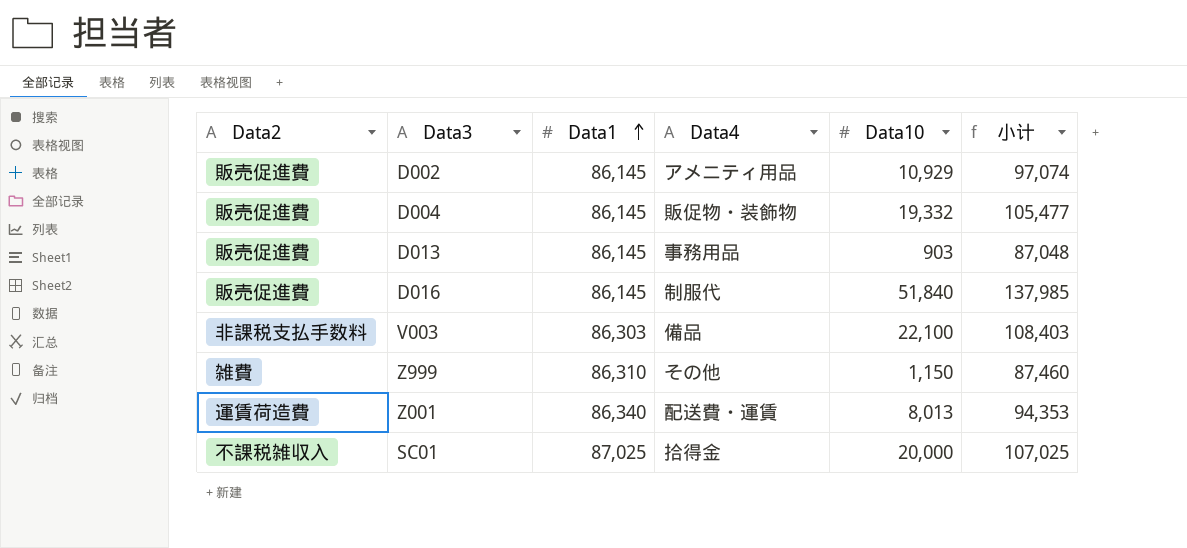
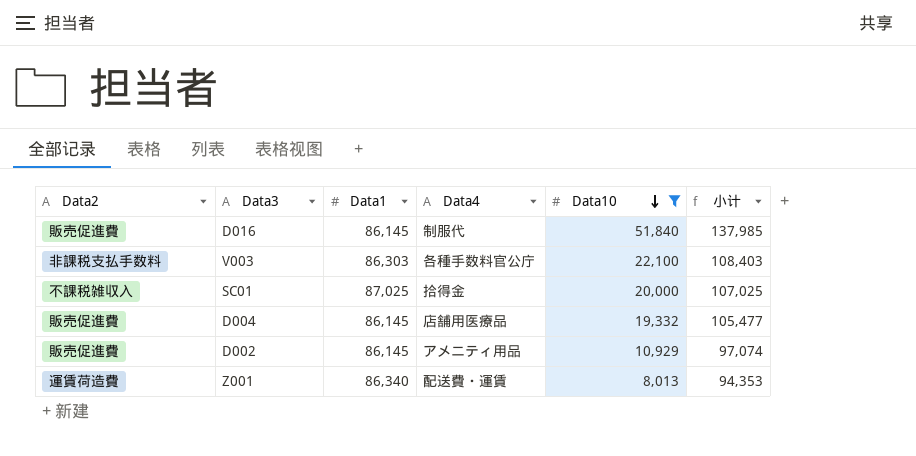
filter: none -> Data10 >= 8,013
row order: Data1 ascending -> Data10 descending
V003 | Data4: 備品 -> 各種手数料官公庁
D004 | Data4: 販促物・装飾物 -> 店舗用医療品

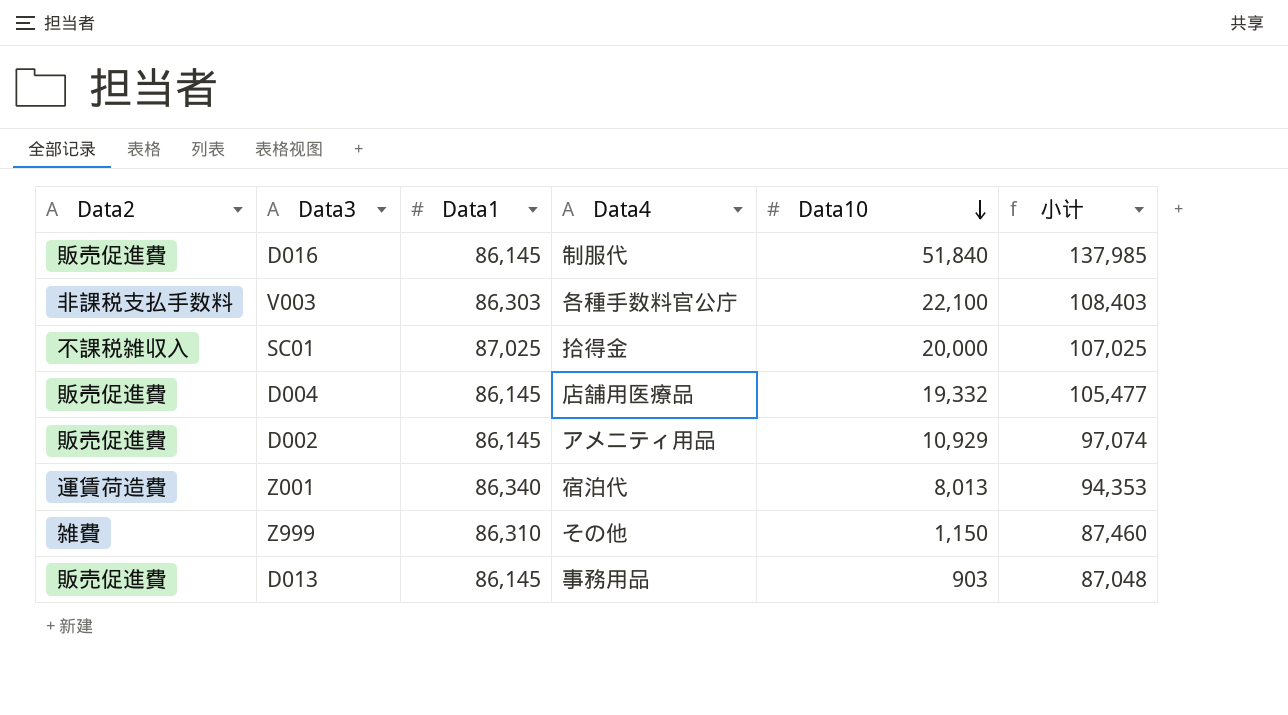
filter: Data10 >= 8,013 -> none
Z001 | Data4: 配送費・運賃 -> 宿泊代

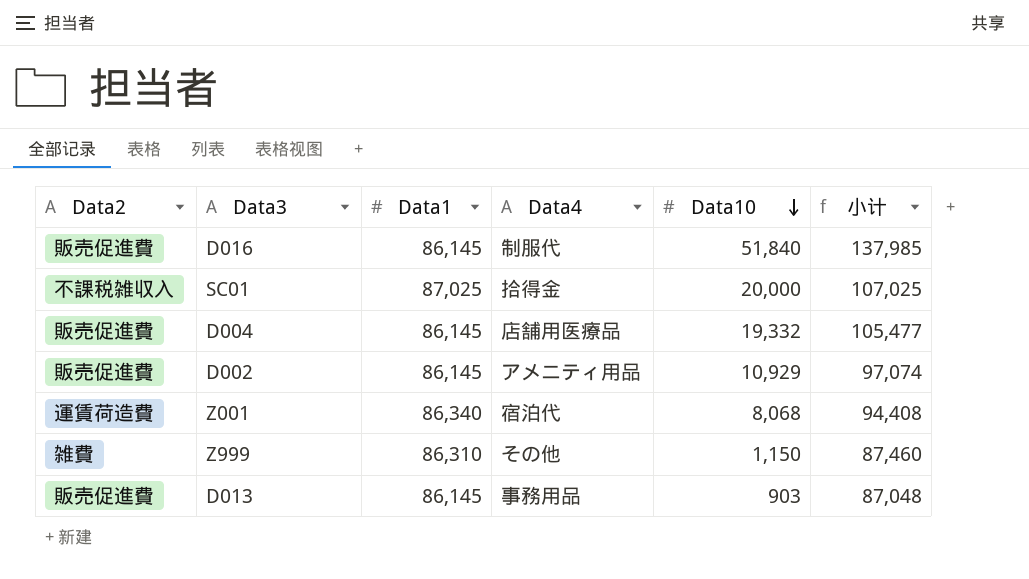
row V003: 非課税支払手数料 | 86,303 | 各種手数料官公庁 | 22,100 | 108,403 -> none
Z001 | Data10: 8,013 -> 8,068
Z001 | 小计: 94,353 -> 94,408

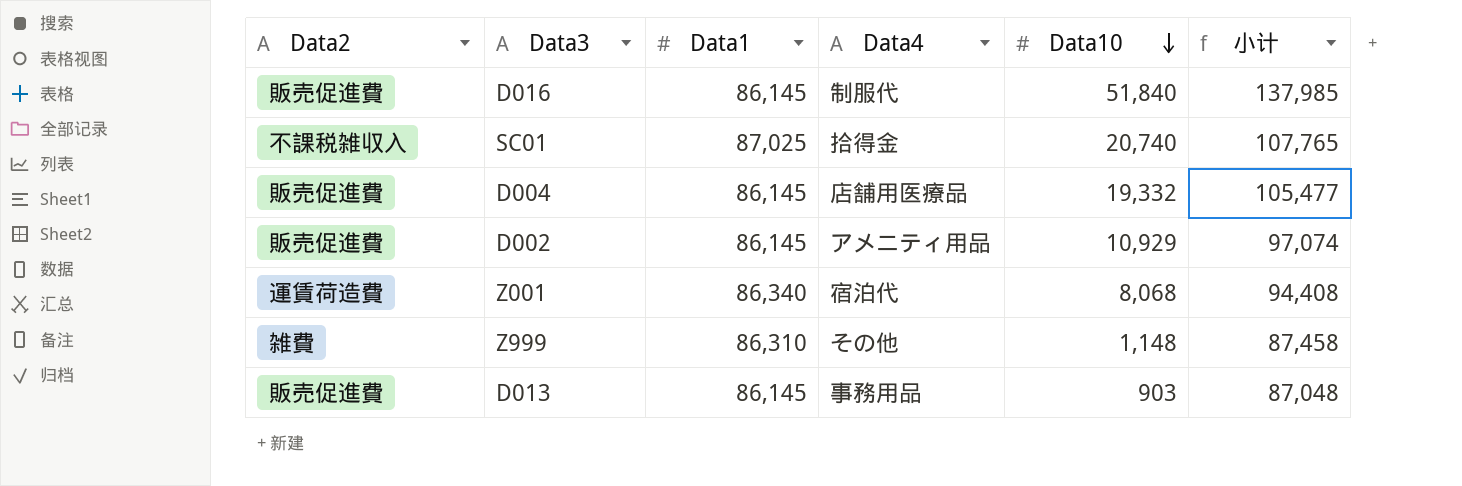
SC01 | Data10: 20,000 -> 20,740
SC01 | 小计: 107,025 -> 107,765
Z999 | Data10: 1,150 -> 1,148
Z999 | 小计: 87,460 -> 87,458

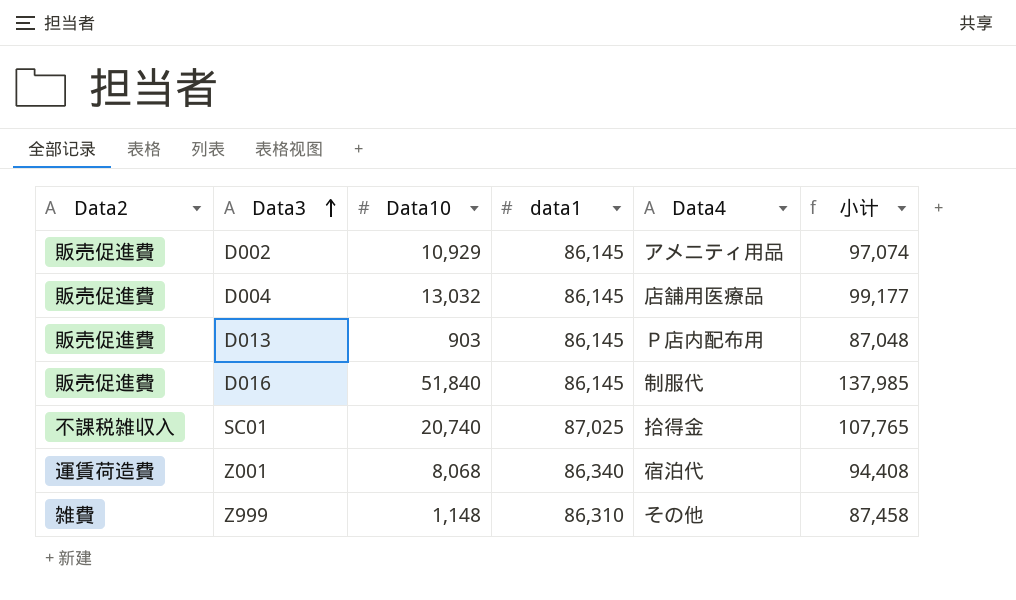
row order: Data10 descending -> Data3 ascending
column Data10 | position: 5 -> 3
column name: Data1 -> data1
D004 | Data10: 19,332 -> 13,032
D004 | 小计: 105,477 -> 99,177
D013 | Data4: 事務用品 -> Ｐ店内配布用

